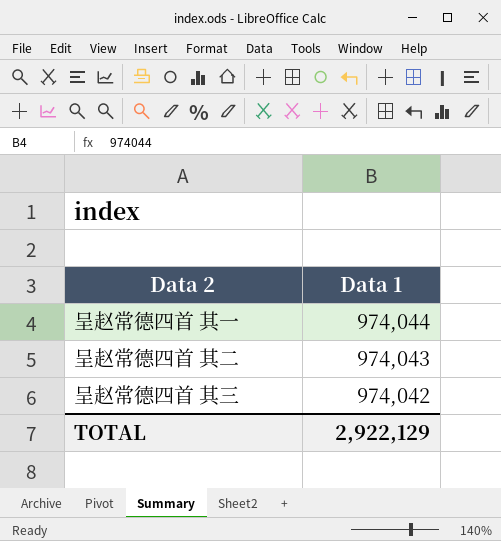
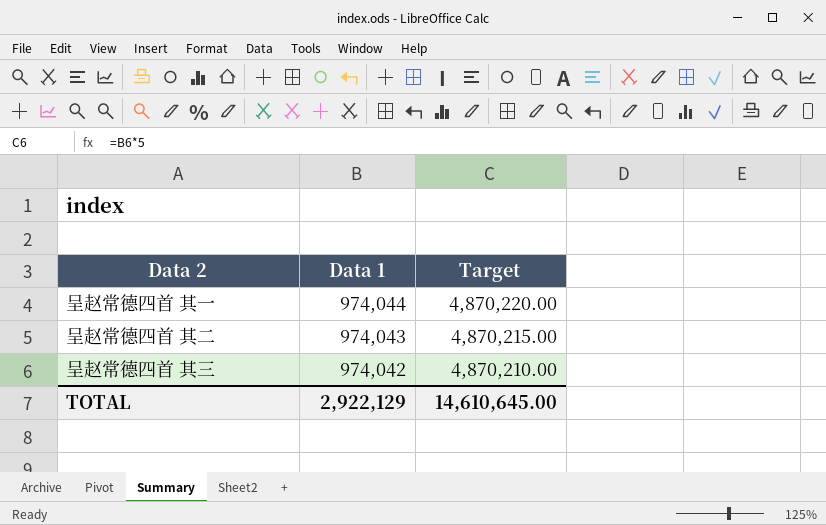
column Target | formula: none -> [Data 1] * 5

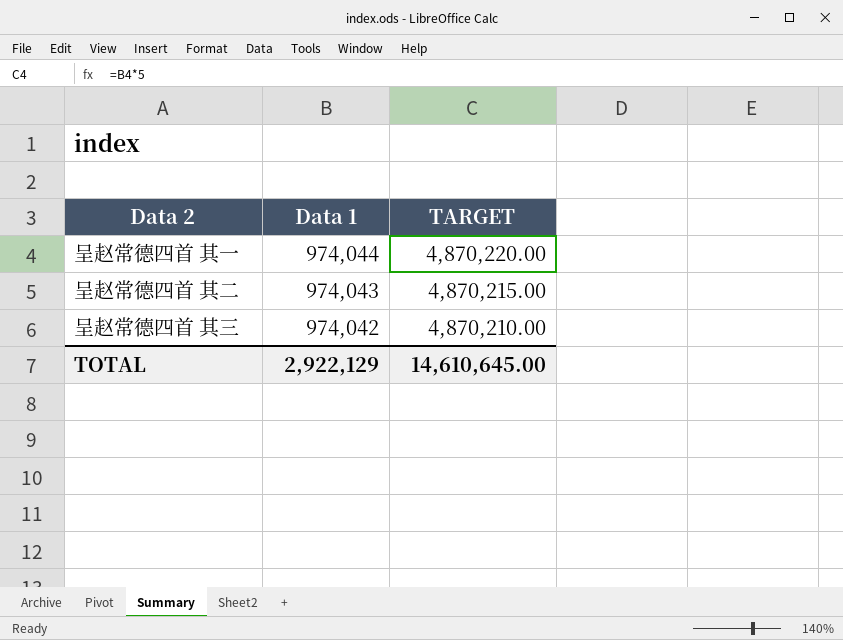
column name: Target -> TARGET

